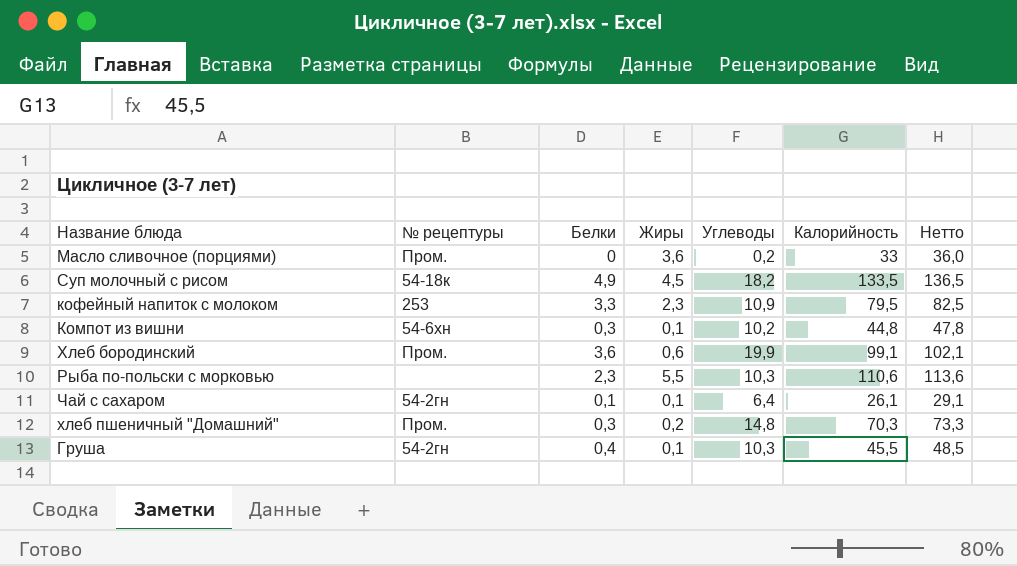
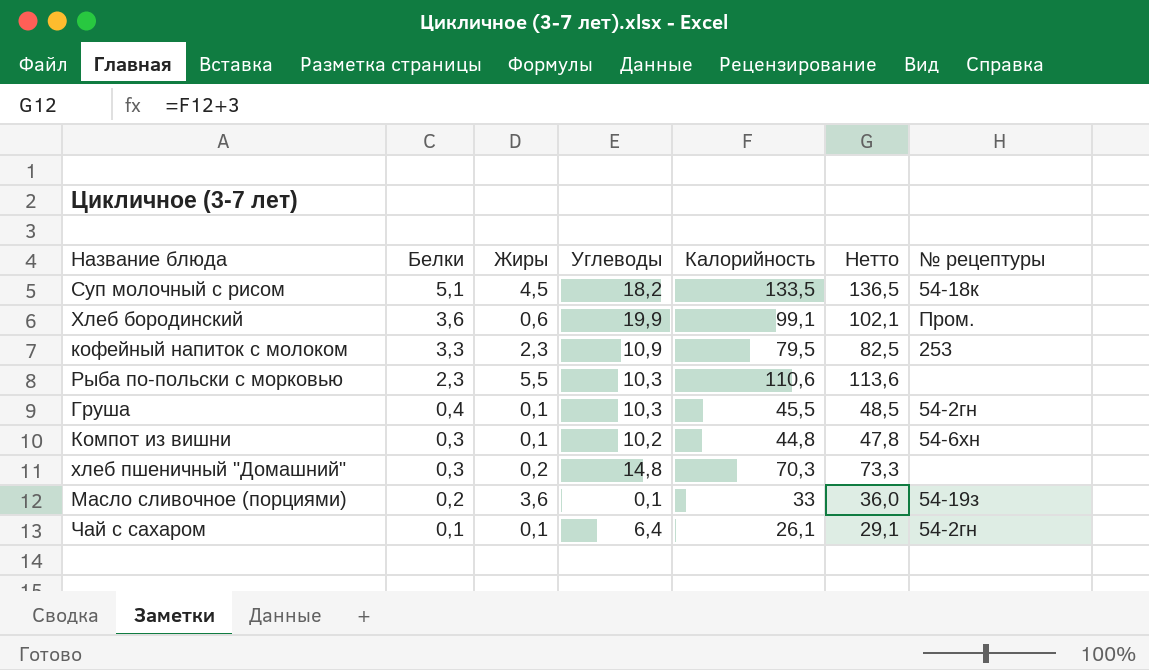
row order: none -> Белки descending
column № рецептуры | position: 2 -> 7
Суп молочный с рисом | Белки: 4,9 -> 5,1
хлеб пшеничный "Домашний" | № рецептуры: Пром. -> none
Масло сливочное (порциями) | Белки: 0 -> 0,2
Масло сливочное (порциями) | Углеводы: 0,2 -> 0,1
Масло сливочное (порциями) | № рецептуры: Пром. -> 54-19з

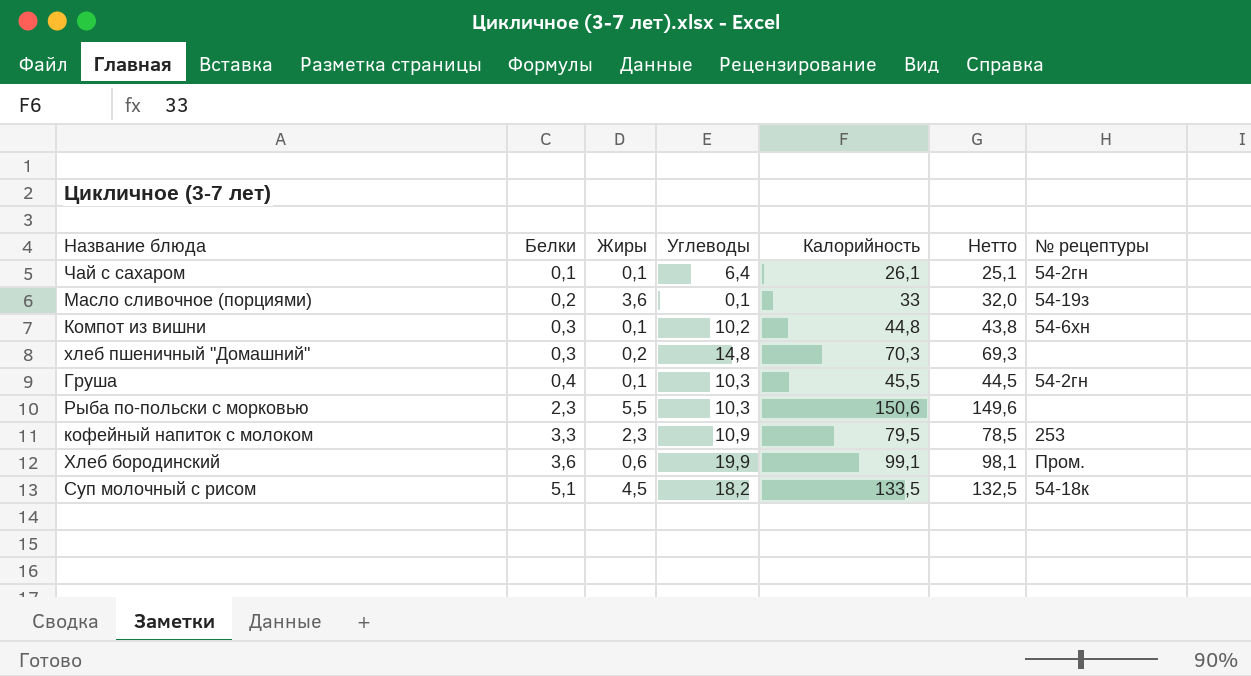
row order: Белки descending -> Белки ascending
column Нетто | formula: [Калорийность] + 3 -> [Калорийность] - 1
Рыба по-польски с морковью | Калорийность: 110,6 -> 150,6

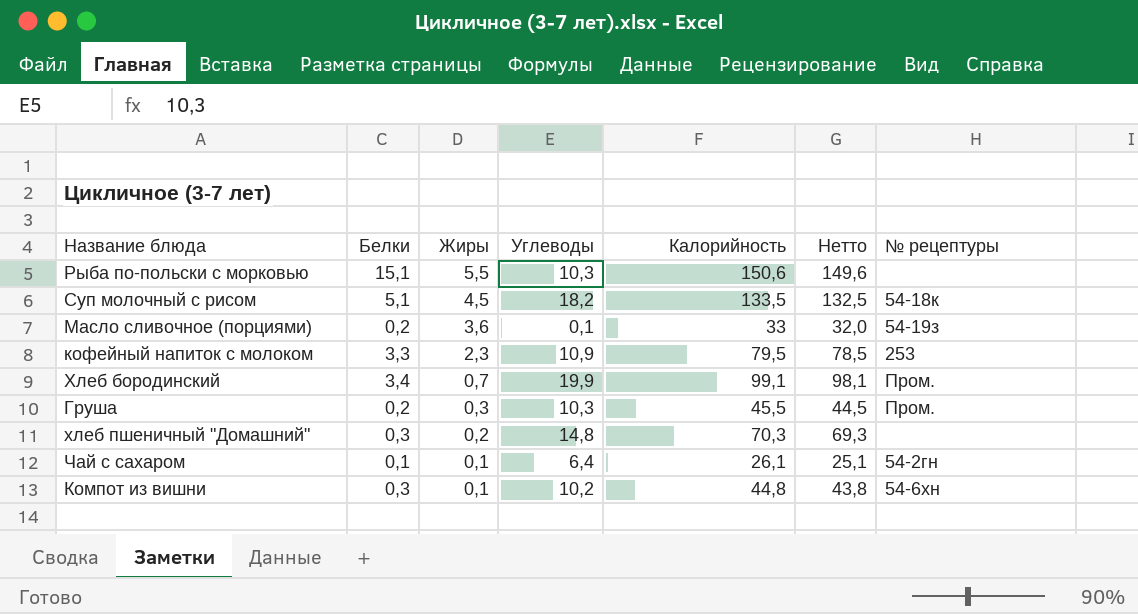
row order: Белки ascending -> Жиры descending
Рыба по-польски с морковью | Белки: 2,3 -> 15,1
Хлеб бородинский | Белки: 3,6 -> 3,4
Хлеб бородинский | Жиры: 0,6 -> 0,7
Груша | Белки: 0,4 -> 0,2
Груша | Жиры: 0,1 -> 0,3
Груша | № рецептуры: 54-2гн -> Пром.

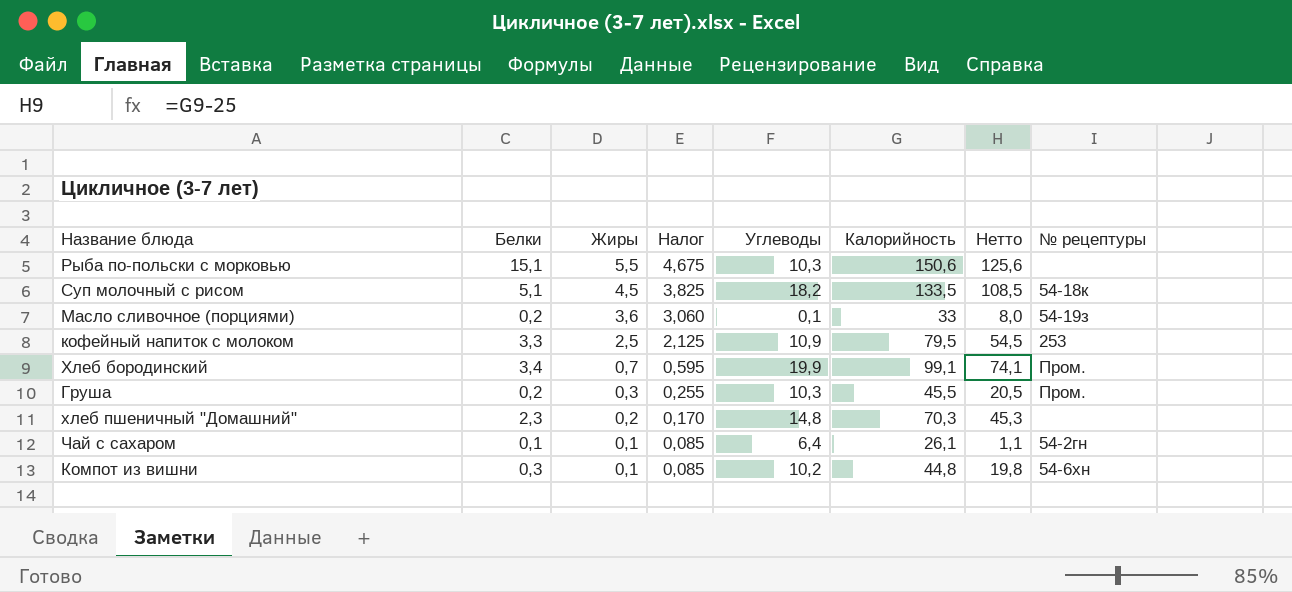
column Налог | formula: none -> [Жиры] * 0,85
column Нетто | formula: [Калорийность] - 1 -> [Калорийность] - 25
кофейный напиток с молоком | Жиры: 2,3 -> 2,5
хлеб пшеничный "Домашний" | Белки: 0,3 -> 2,3

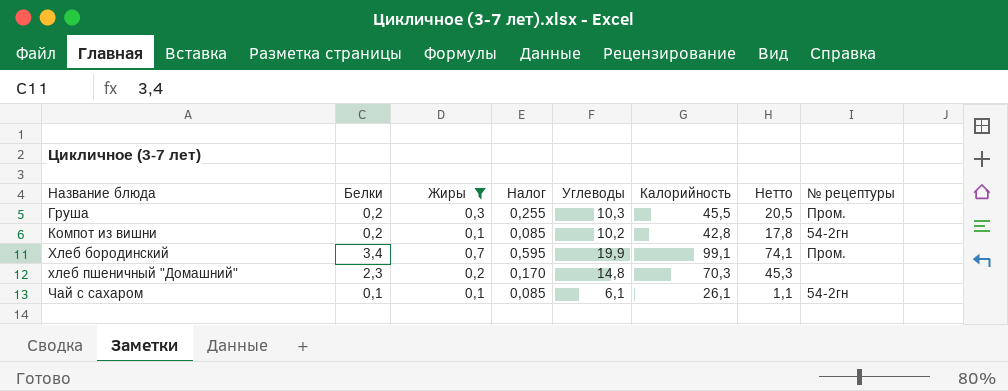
filter: none -> Жиры <= 0,7
row order: Жиры descending -> Название блюда ascending
Компот из вишни | Белки: 0,3 -> 0,2
Компот из вишни | Калорийность: 44,8 -> 42,8
Компот из вишни | Нетто: 19,8 -> 17,8
Компот из вишни | № рецептуры: 54-6хн -> 54-2гн
Чай с сахаром | Углеводы: 6,4 -> 6,1

